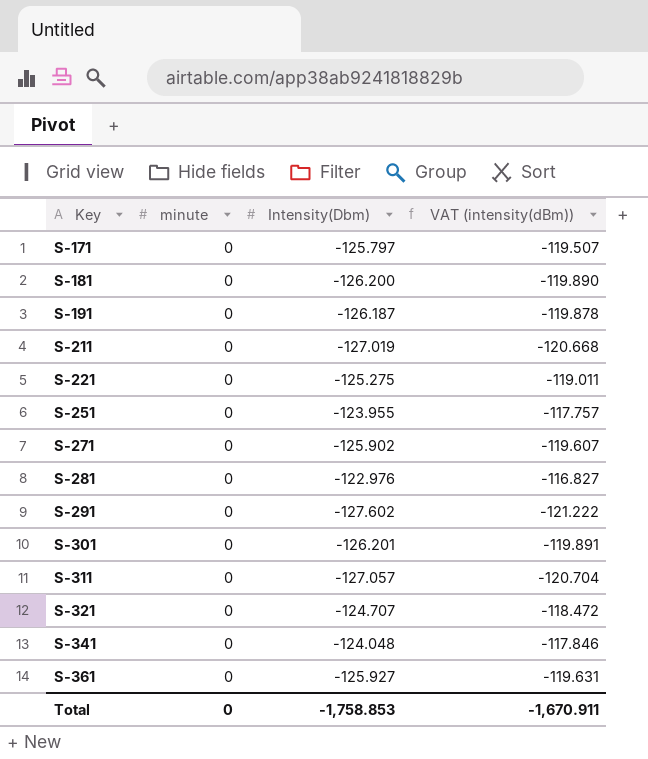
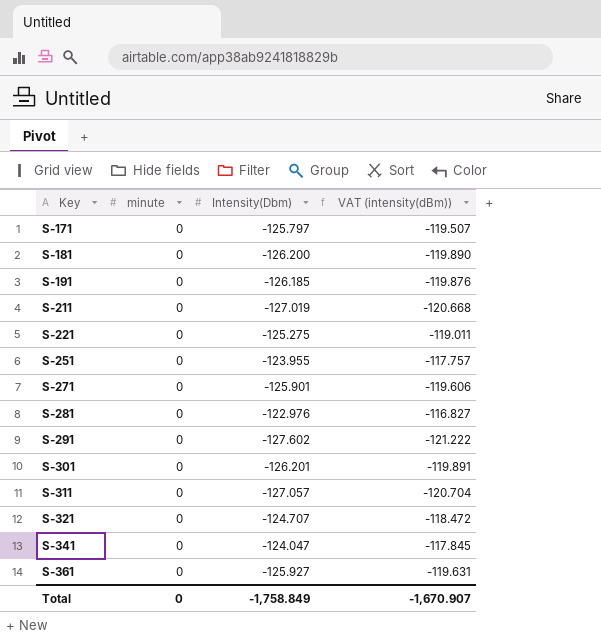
S-191 | Intensity(Dbm): -126.187 -> -126.185
S-191 | VAT (intensity(dBm)): -119.878 -> -119.876
S-271 | Intensity(Dbm): -125.902 -> -125.901
S-271 | VAT (intensity(dBm)): -119.607 -> -119.606
S-341 | Intensity(Dbm): -124.048 -> -124.047
S-341 | VAT (intensity(dBm)): -117.846 -> -117.845
Total | Intensity(Dbm): -1,758.853 -> -1,758.849
Total | VAT (intensity(dBm)): -1,670.911 -> -1,670.907

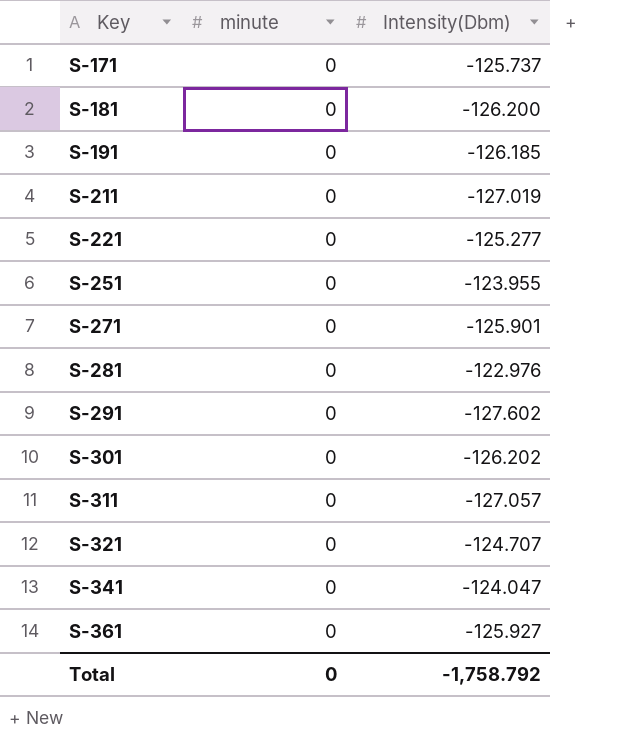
column VAT (intensity(dBm)) | formula: [Intensity(Dbm)] * 0.95 -> none
S-171 | Intensity(Dbm): -125.797 -> -125.737
S-221 | Intensity(Dbm): -125.275 -> -125.277
S-301 | Intensity(Dbm): -126.201 -> -126.202
Total | Intensity(Dbm): -1,758.849 -> -1,758.792

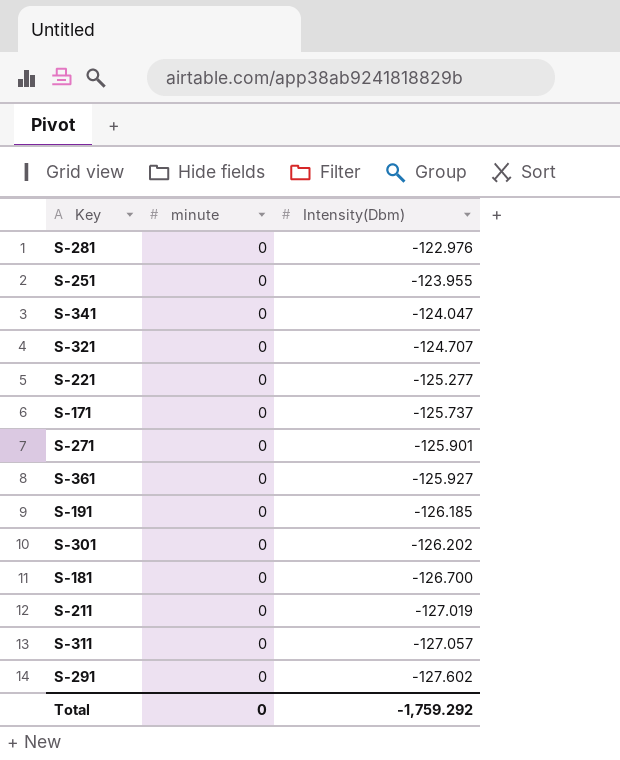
row order: Key ascending -> Intensity(Dbm) descending
S-181 | Intensity(Dbm): -126.200 -> -126.700
Total | Intensity(Dbm): -1,758.792 -> -1,759.292

